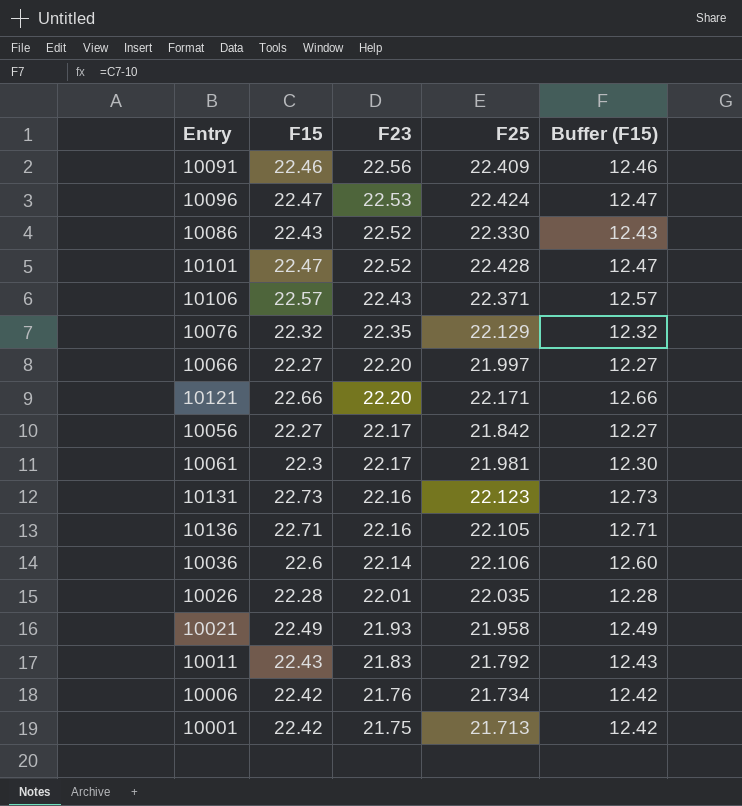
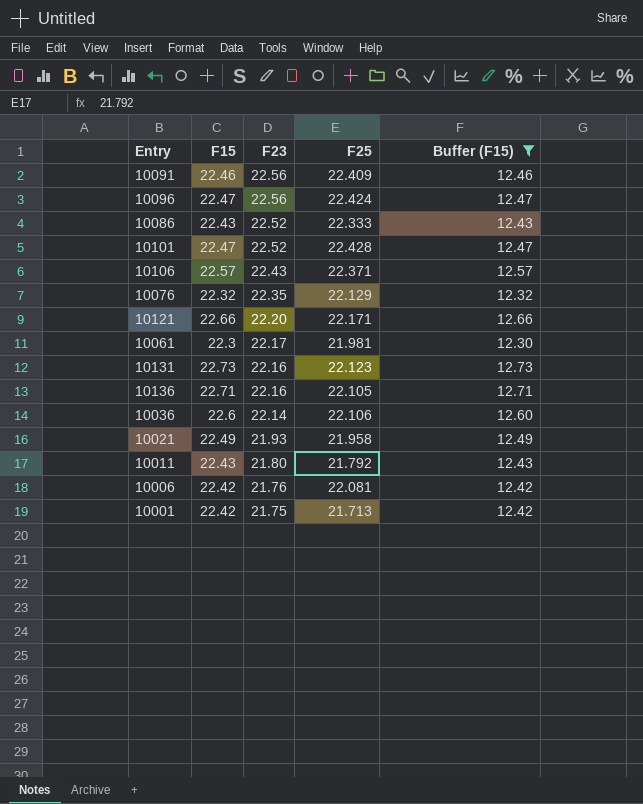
filter: none -> Buffer (F15) >= 12.30
10096 | F23: 22.53 -> 22.56
10086 | F25: 22.330 -> 22.333
10011 | F23: 21.83 -> 21.80
10006 | F25: 21.734 -> 22.081

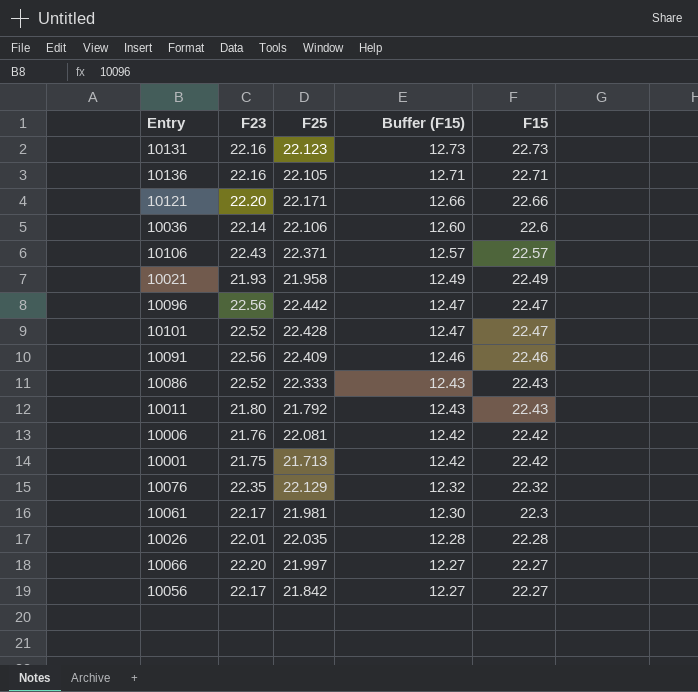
filter: Buffer (F15) >= 12.30 -> none
row order: F23 descending -> Buffer (F15) descending
column F15 | position: 2 -> 5
10096 | F25: 22.424 -> 22.442

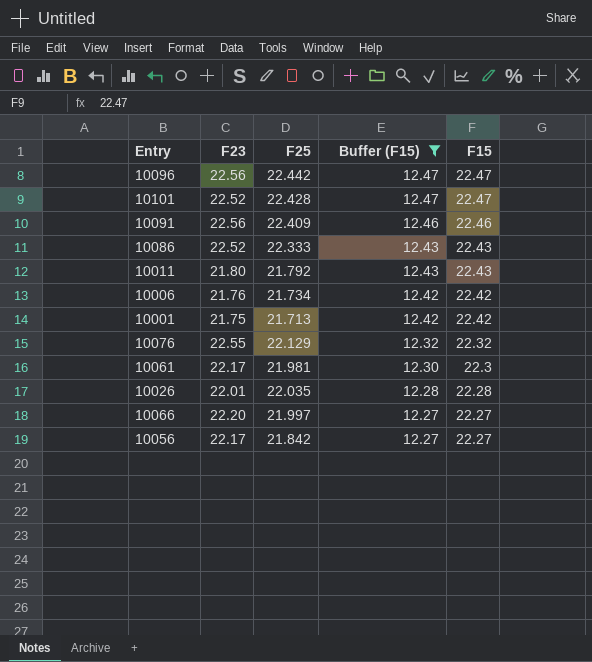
filter: none -> Buffer (F15) <= 12.47
10006 | F25: 22.081 -> 21.734
10076 | F23: 22.35 -> 22.55

